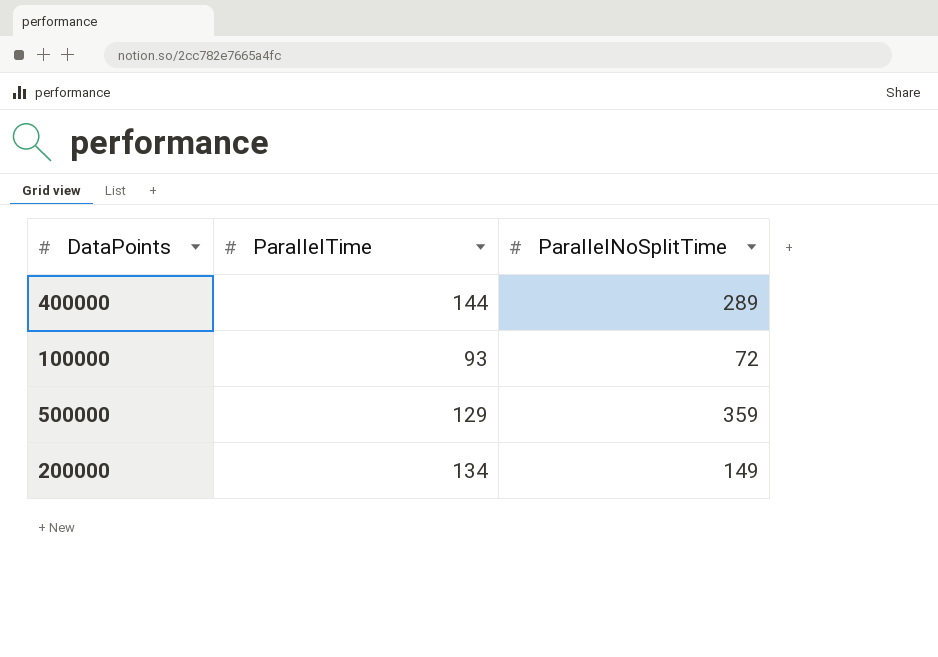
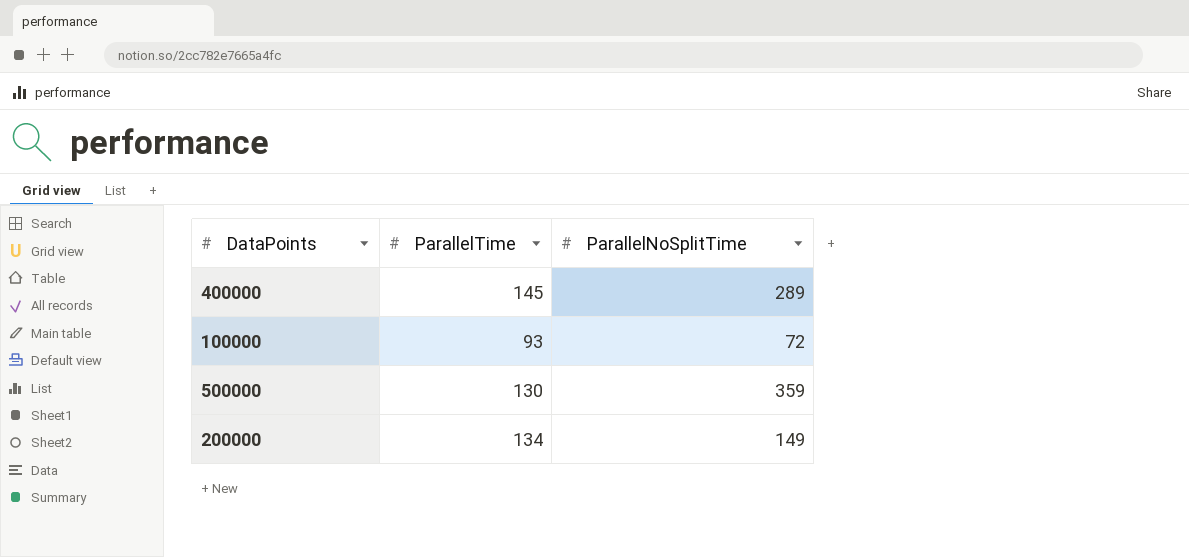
400000 | ParallelTime: 144 -> 145
500000 | ParallelTime: 129 -> 130

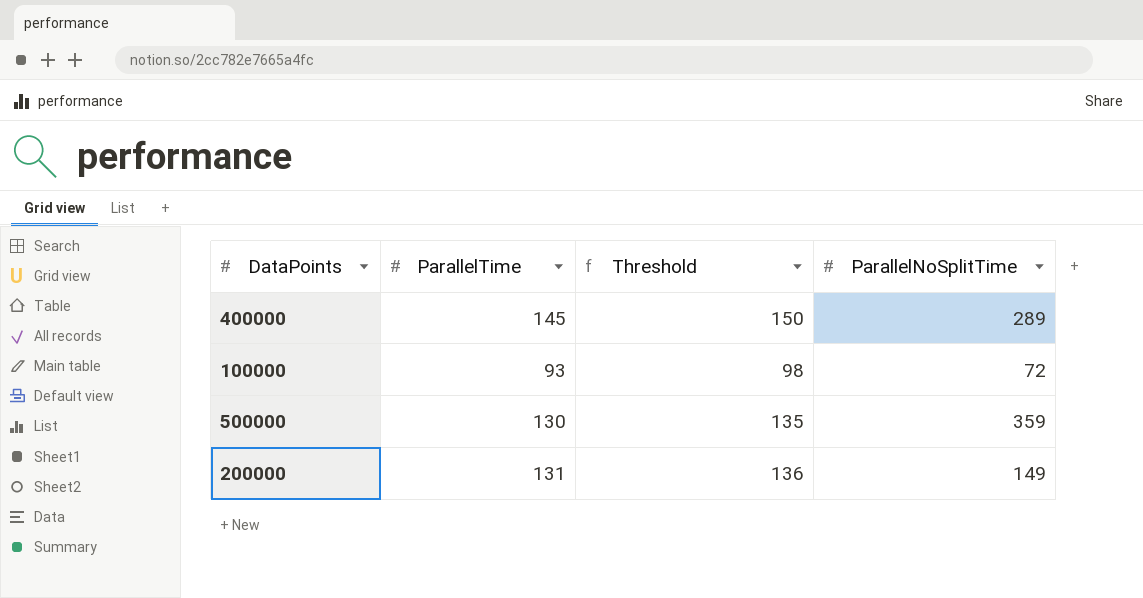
column Threshold | formula: none -> [ParallelTime] + 5
200000 | ParallelTime: 134 -> 131

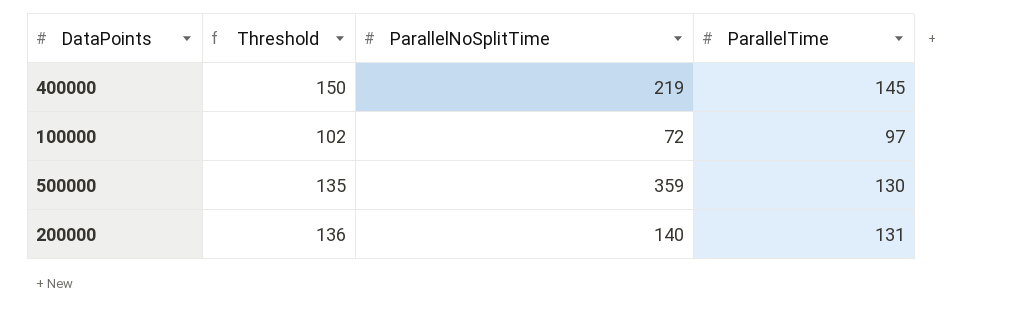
column ParallelTime | position: 2 -> 4
400000 | ParallelNoSplitTime: 289 -> 219
100000 | Threshold: 98 -> 102
100000 | ParallelTime: 93 -> 97
200000 | ParallelNoSplitTime: 149 -> 140

